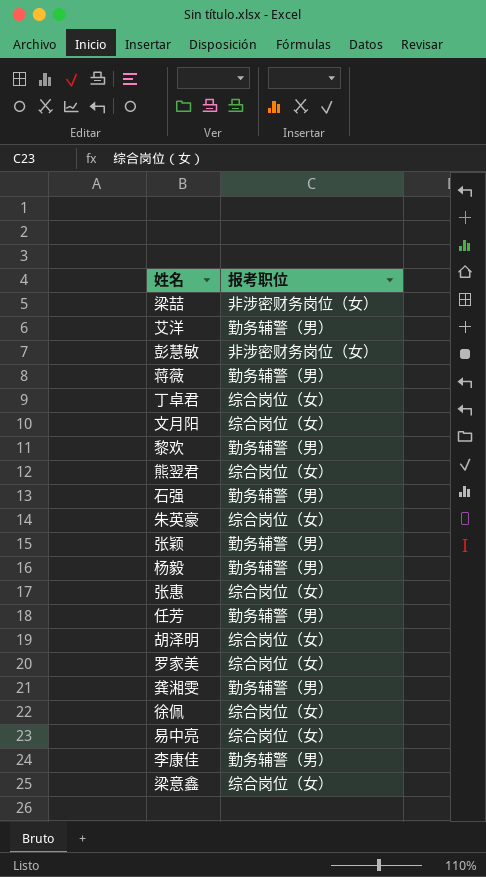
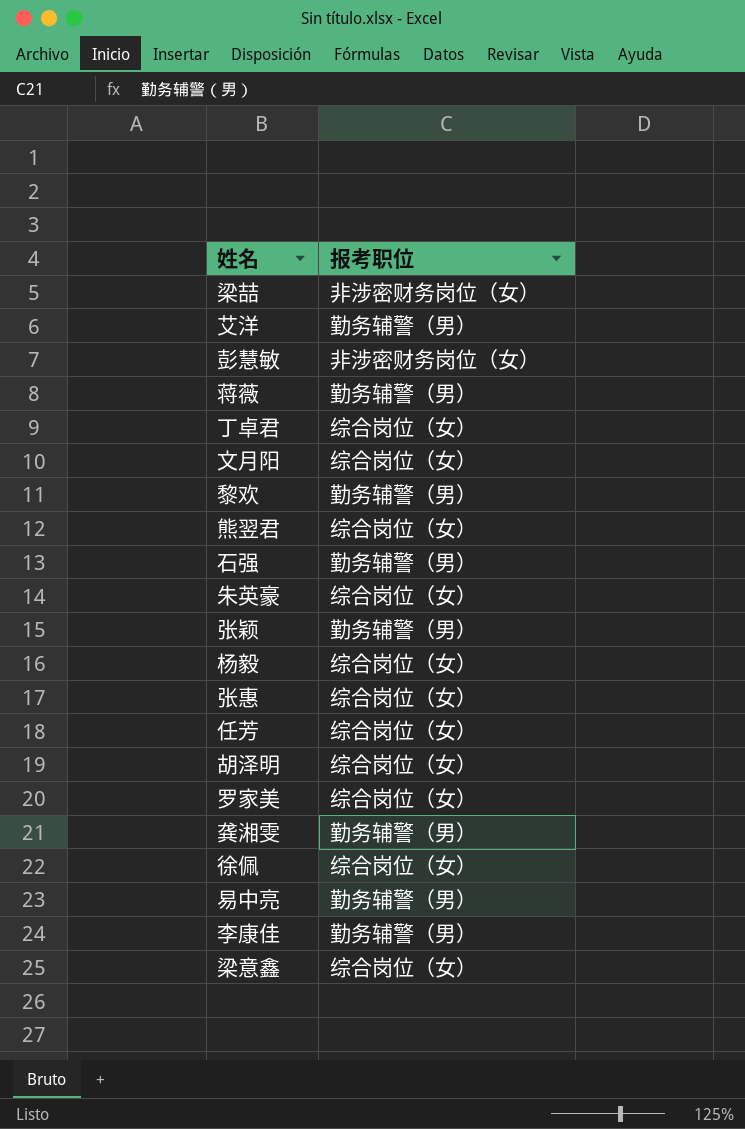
杨毅 | 报考职位: 勤务辅警（男） -> 综合岗位（女）
任芳 | 报考职位: 勤务辅警（男） -> 综合岗位（女）
易中亮 | 报考职位: 综合岗位（女） -> 勤务辅警（男）

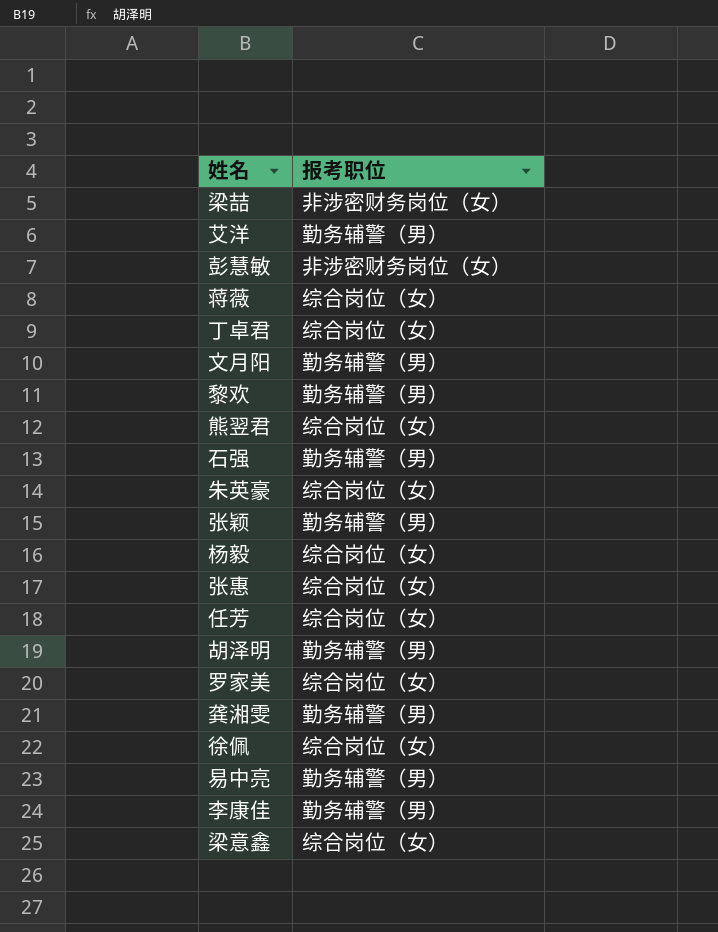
蒋薇 | 报考职位: 勤务辅警（男） -> 综合岗位（女）
文月阳 | 报考职位: 综合岗位（女） -> 勤务辅警（男）
胡泽明 | 报考职位: 综合岗位（女） -> 勤务辅警（男）

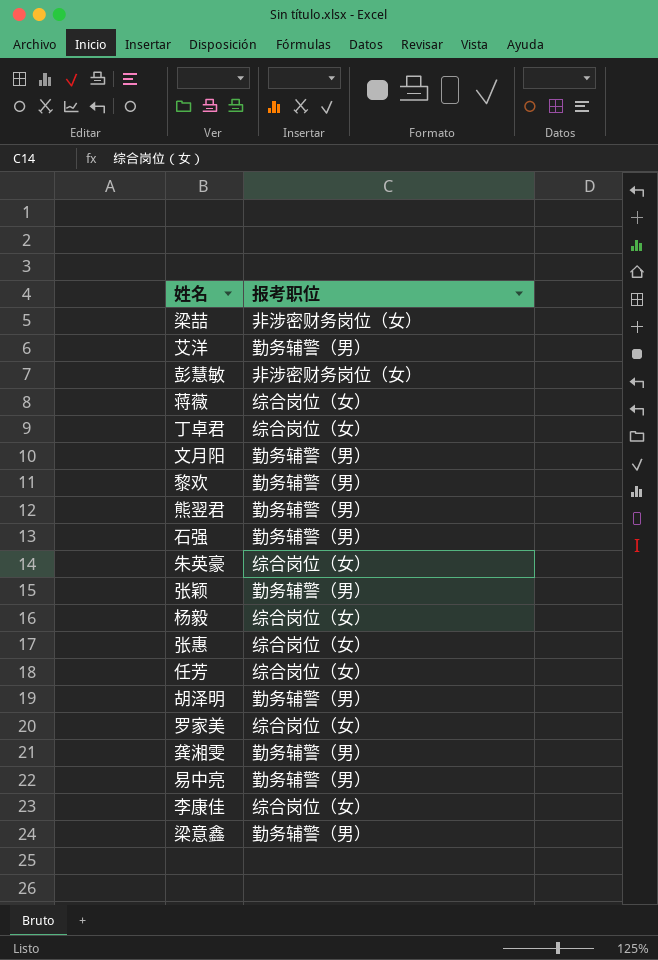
row 徐佩: 综合岗位（女） -> none
熊翌君 | 报考职位: 综合岗位（女） -> 勤务辅警（男）
李康佳 | 报考职位: 勤务辅警（男） -> 综合岗位（女）
梁意鑫 | 报考职位: 综合岗位（女） -> 勤务辅警（男）

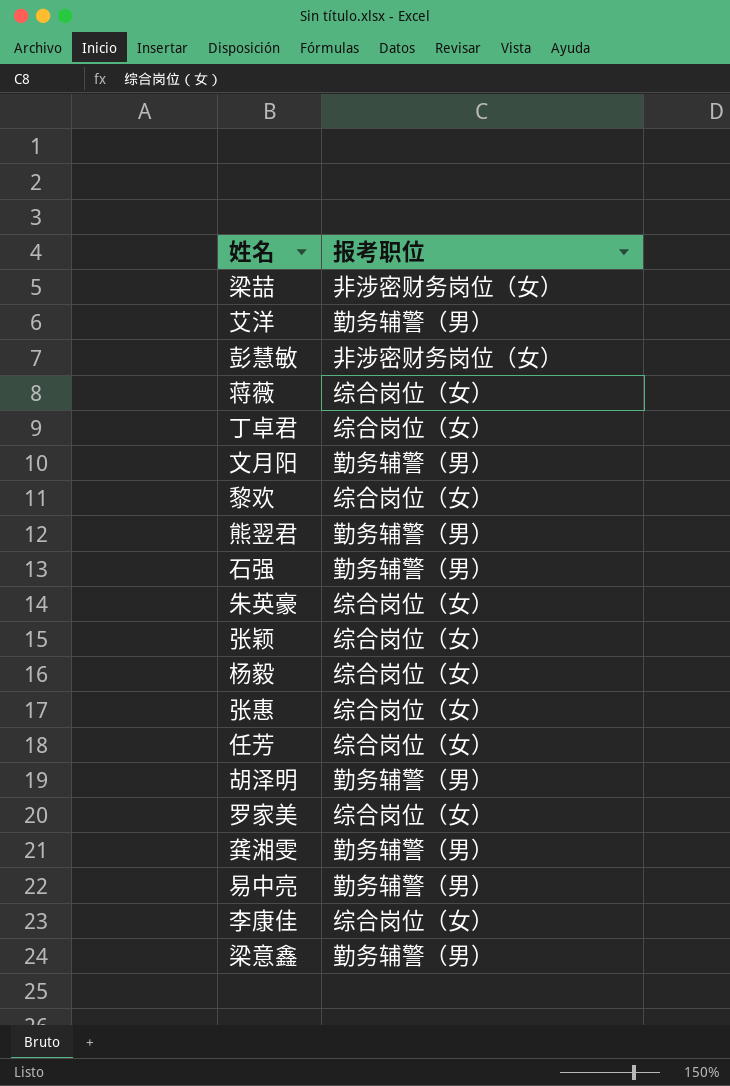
黎欢 | 报考职位: 勤务辅警（男） -> 综合岗位（女）
张颖 | 报考职位: 勤务辅警（男） -> 综合岗位（女）

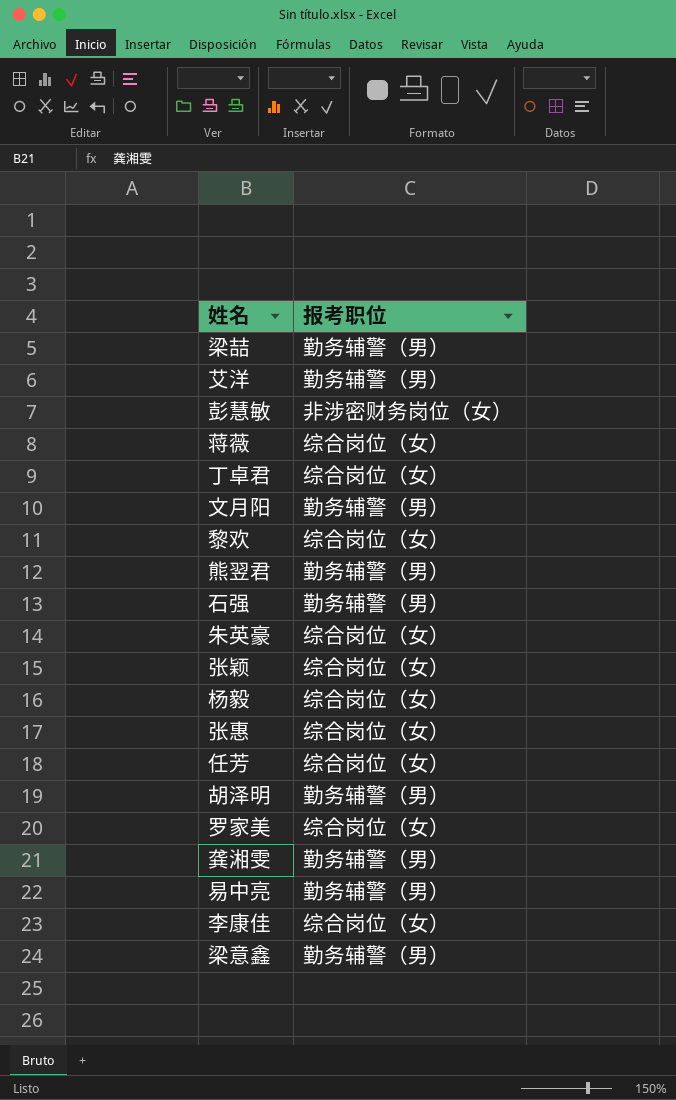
梁喆 | 报考职位: 非涉密财务岗位（女） -> 勤务辅警（男）

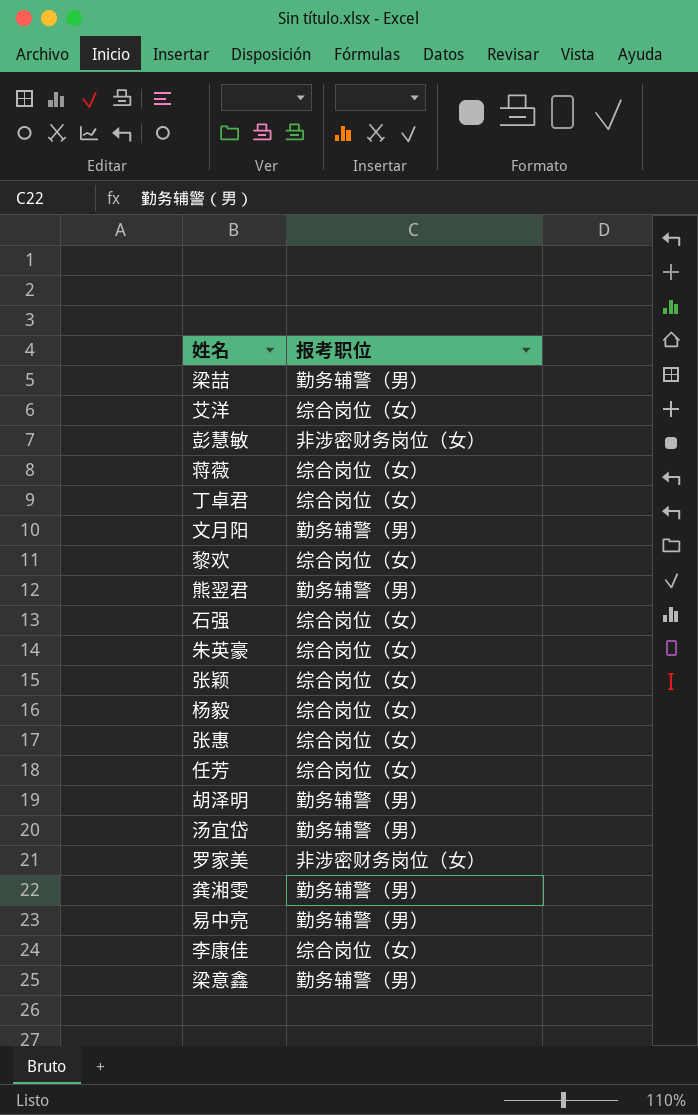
艾洋 | 报考职位: 勤务辅警（男） -> 综合岗位（女）
石强 | 报考职位: 勤务辅警（男） -> 综合岗位（女）
row 汤宜岱: none -> 勤务辅警（男）
罗家美 | 报考职位: 综合岗位（女） -> 非涉密财务岗位（女）

